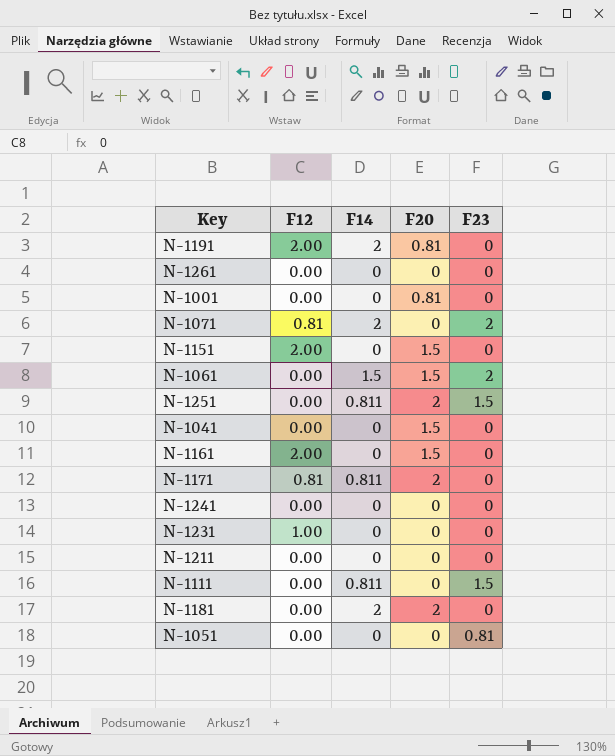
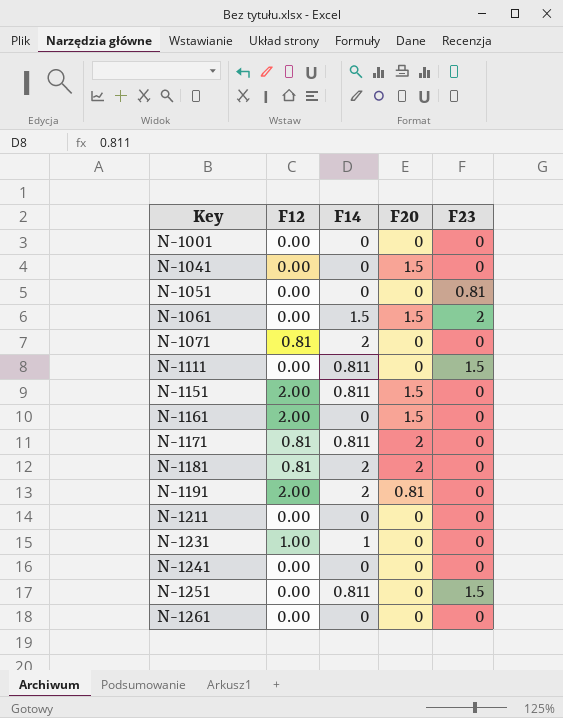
row order: none -> Key ascending
N-1001 | F20: 0.81 -> 0
N-1071 | F23: 2 -> 0
N-1151 | F14: 0 -> 0.811
N-1181 | F12: 0.00 -> 0.81
N-1231 | F14: 0 -> 1
N-1251 | F20: 2 -> 0

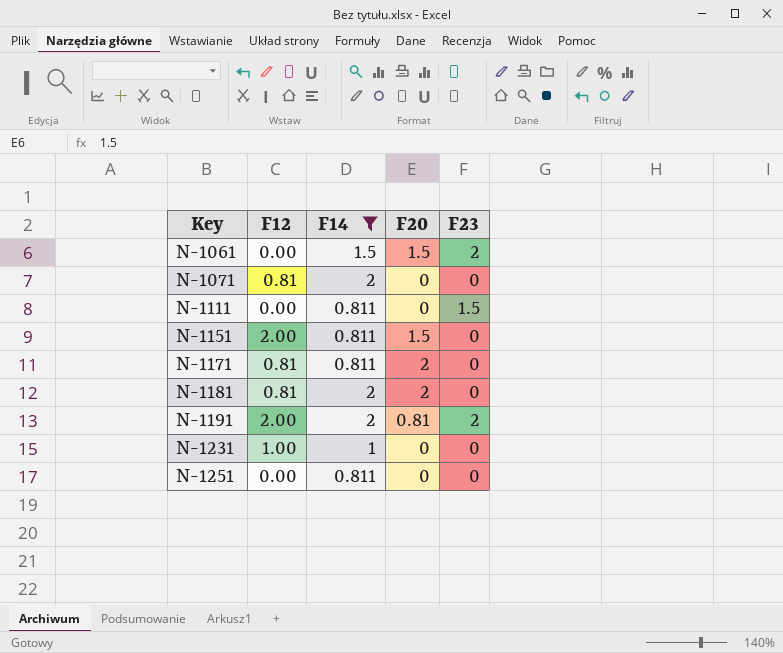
filter: none -> F14 != 0
N-1191 | F23: 0 -> 2
N-1251 | F23: 1.5 -> 0

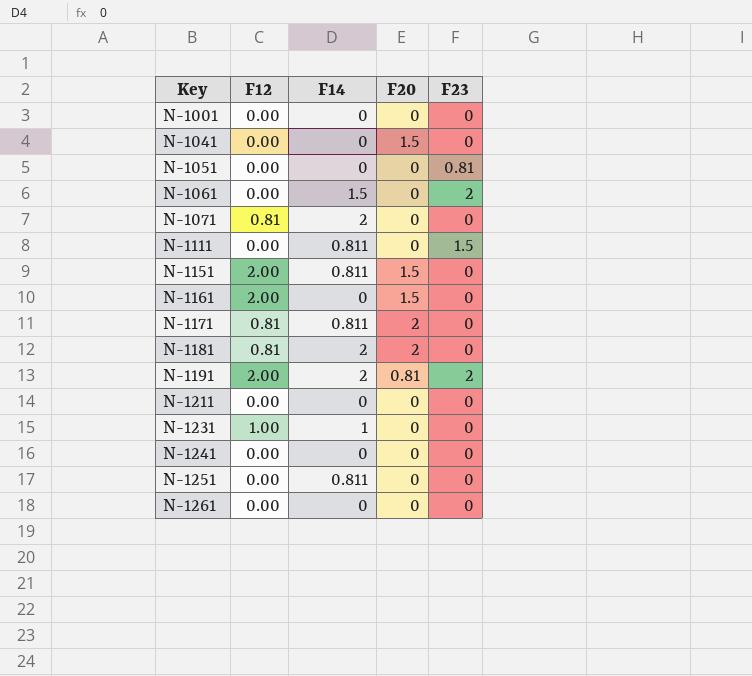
filter: F14 != 0 -> none
N-1061 | F20: 1.5 -> 0

